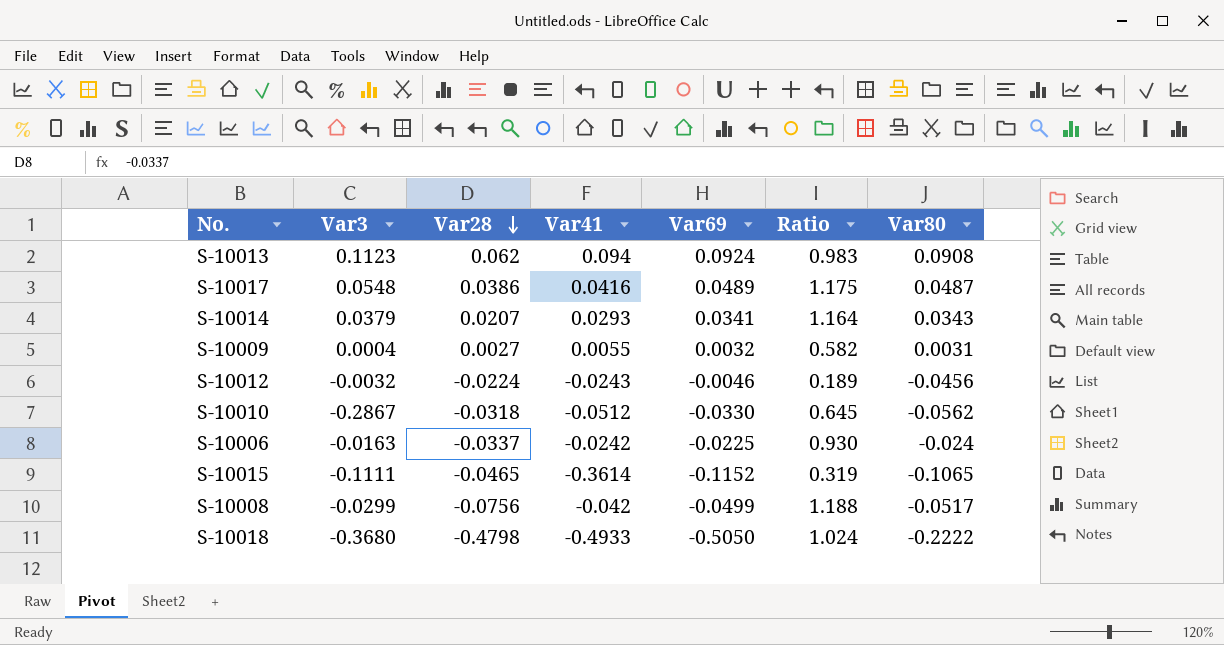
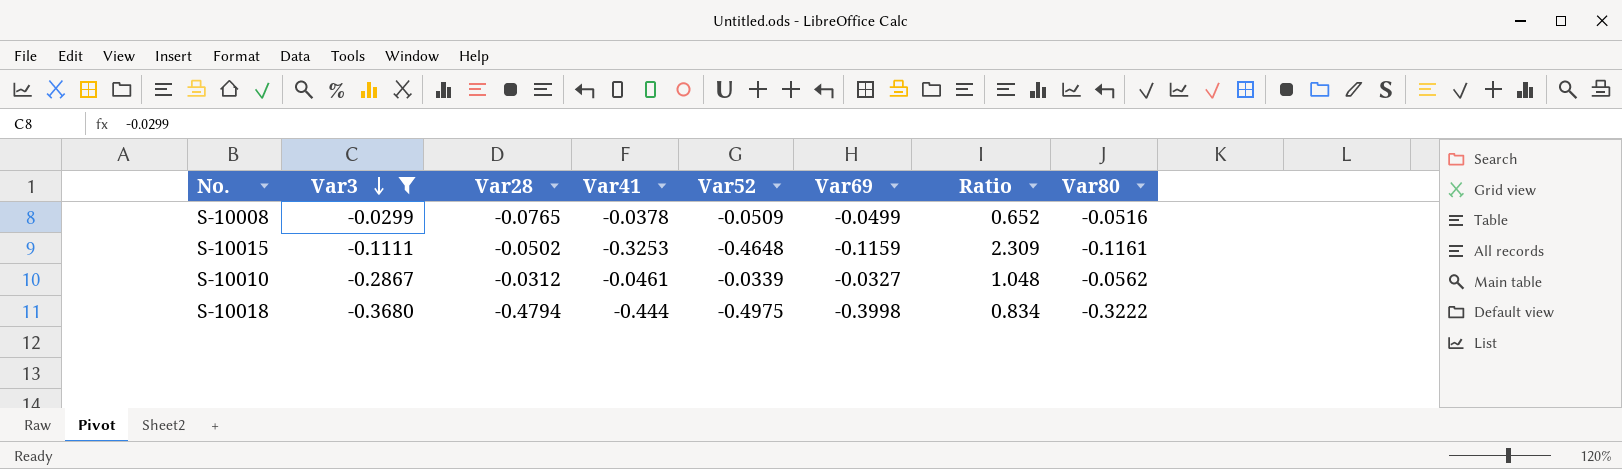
filter: none -> Var3 <= -0.0299
row order: Var28 descending -> Var3 descending
column Var52 | position: none -> 5
column Ratio | formula: [Var69] / [Var41] -> [Var69] / [Var28]
S-10008 | Var28: -0.0756 -> -0.0765
S-10008 | Var41: -0.042 -> -0.0378
S-10008 | Var80: -0.0517 -> -0.0516
S-10015 | Var28: -0.0465 -> -0.0502
S-10015 | Var41: -0.3614 -> -0.3253
S-10015 | Var69: -0.1152 -> -0.1159
S-10015 | Var80: -0.1065 -> -0.1161
S-10010 | Var28: -0.0318 -> -0.0312
S-10010 | Var41: -0.0512 -> -0.0461
S-10010 | Var69: -0.0330 -> -0.0327
S-10018 | Var28: -0.4798 -> -0.4794
S-10018 | Var41: -0.4933 -> -0.444
S-10018 | Var69: -0.5050 -> -0.3998
S-10018 | Var80: -0.2222 -> -0.3222

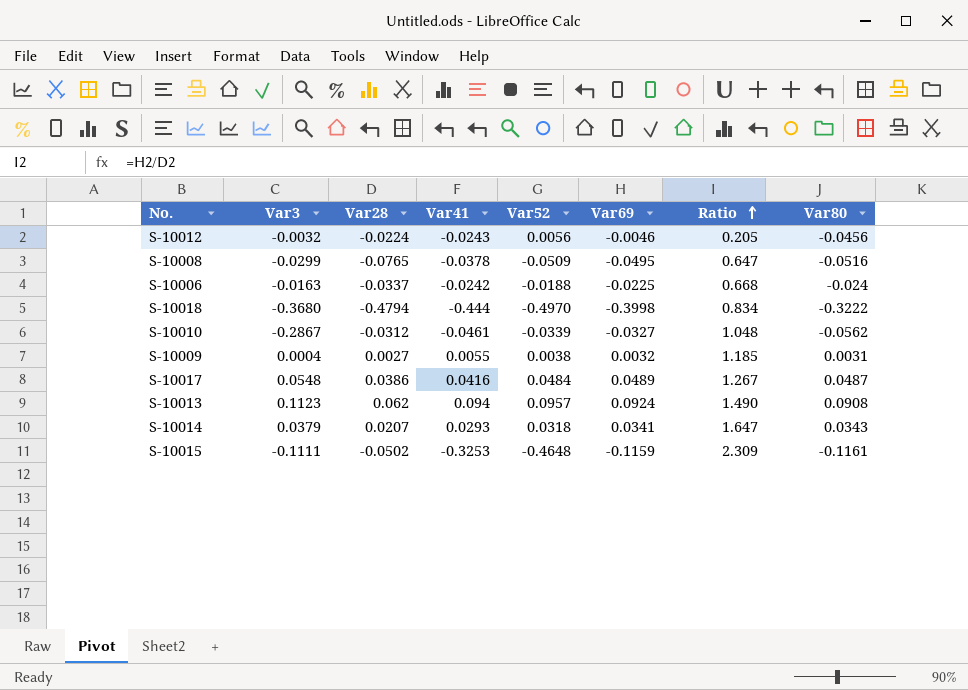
filter: Var3 <= -0.0299 -> none
row order: Var3 descending -> Ratio ascending
S-10008 | Var69: -0.0499 -> -0.0495
S-10008 | Ratio: 0.652 -> 0.647
S-10018 | Var52: -0.4975 -> -0.4970

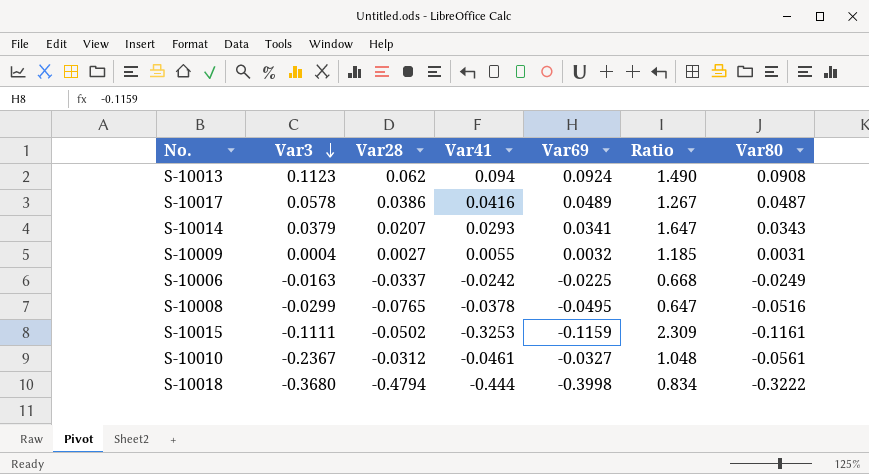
row order: Ratio ascending -> Var3 descending
column Var52 | position: 5 -> none
row S-10012: -0.0032 | -0.0224 | -0.0243 | 0.0056 | -0.0046 | 0.205 | -0.0456 -> none
S-10017 | Var3: 0.0548 -> 0.0578
S-10006 | Var80: -0.024 -> -0.0249
S-10010 | Var3: -0.2867 -> -0.2367
S-10010 | Var80: -0.0562 -> -0.0561

